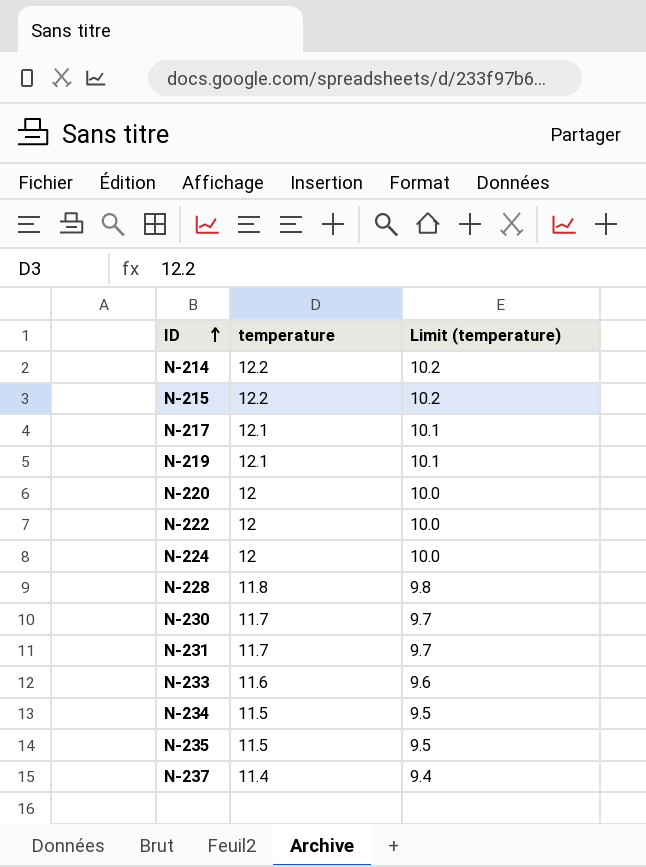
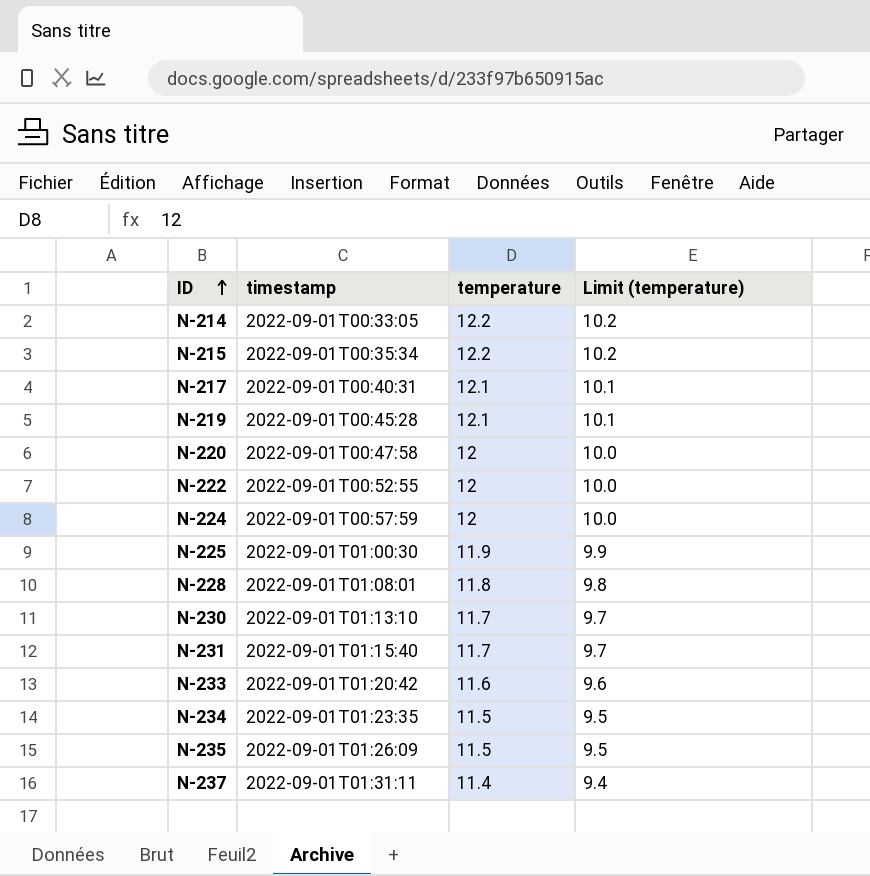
column timestamp | position: none -> 2
row N-225: none -> 2022-09-01T01:00:30 | 11.9 | 9.9

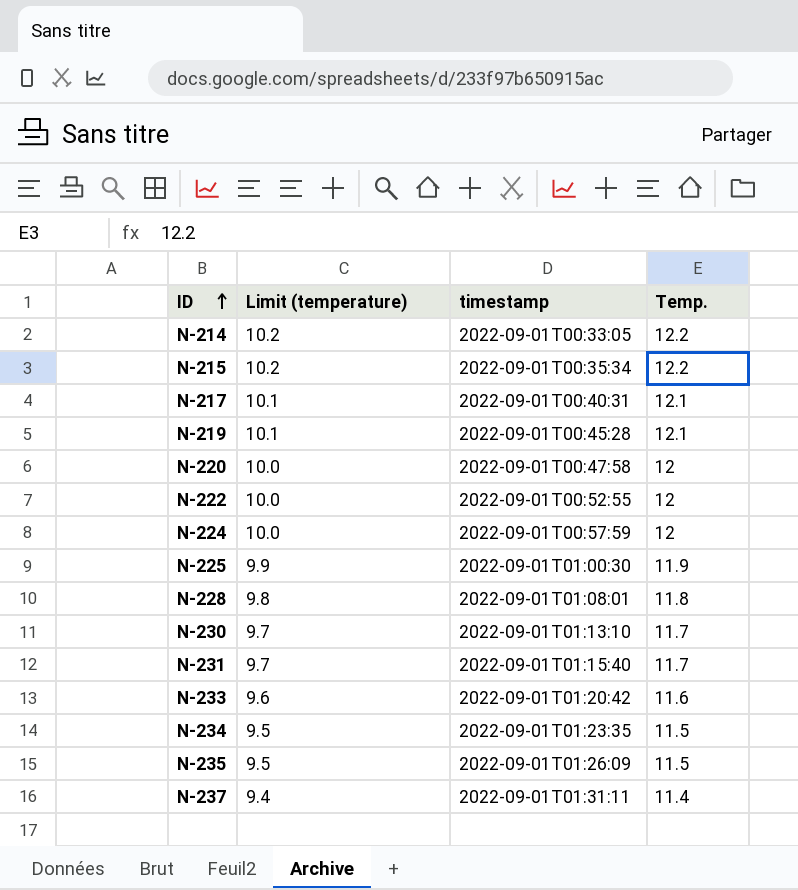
column Limit (temperature) | position: 4 -> 2
column name: temperature -> Temp.

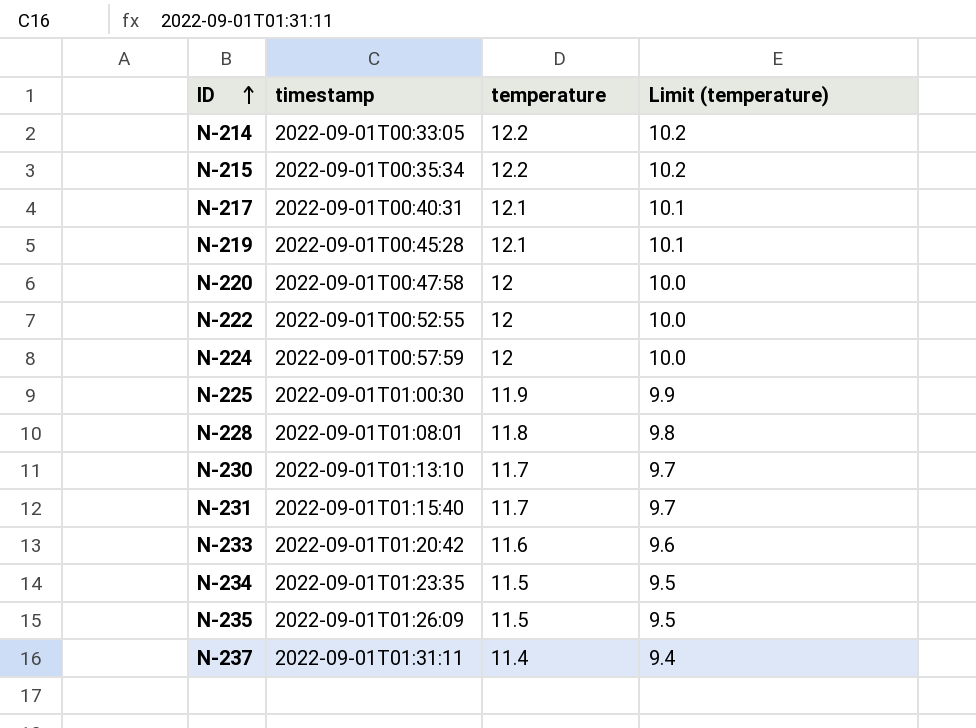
column name: Temp. -> temperature
column Limit (temperature) | position: 2 -> 4

